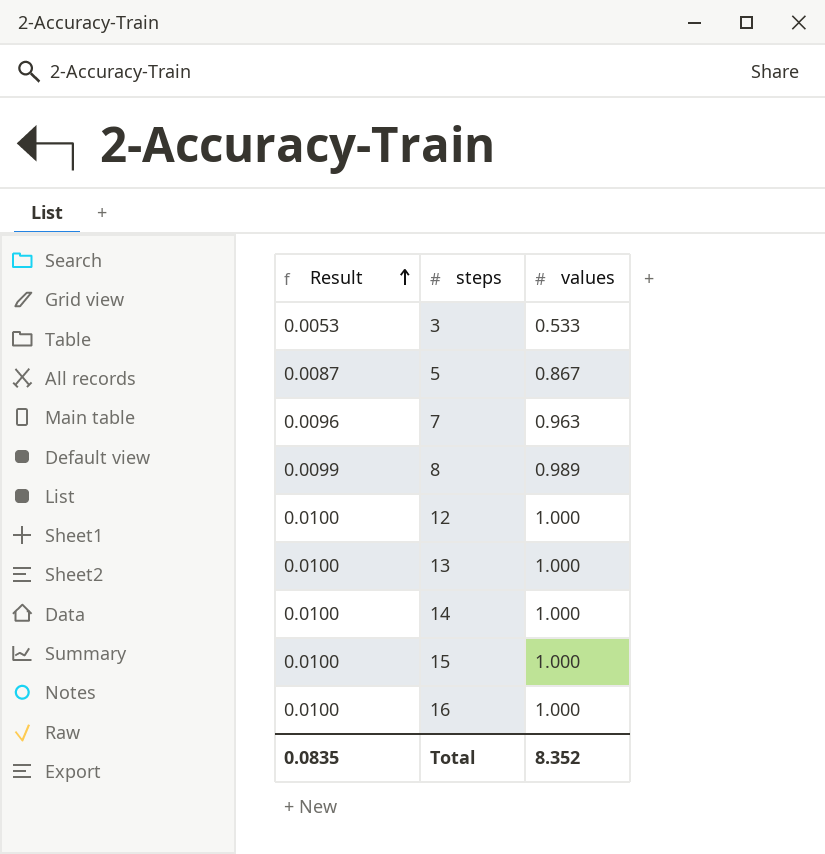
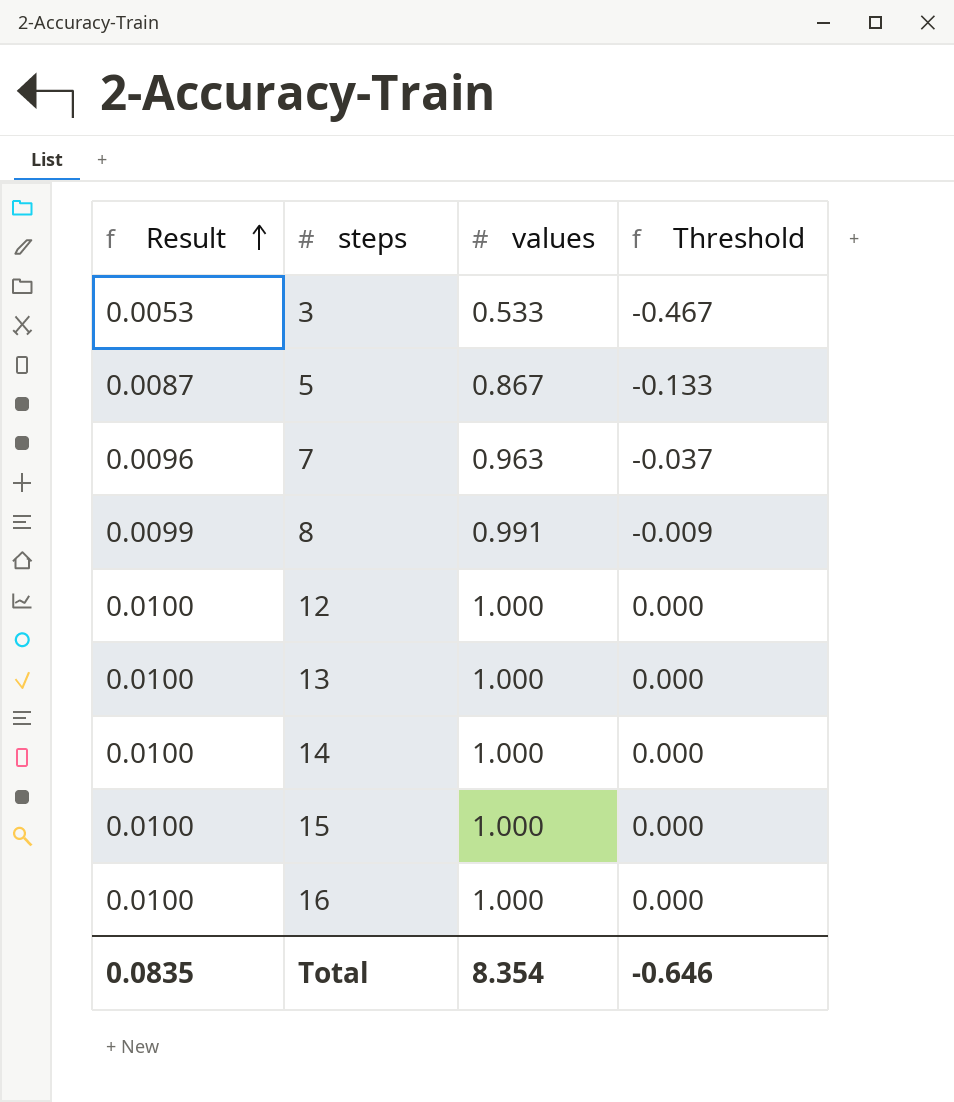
column Threshold | formula: none -> [values] - 1
8 | values: 0.989 -> 0.991
Total | values: 8.352 -> 8.354

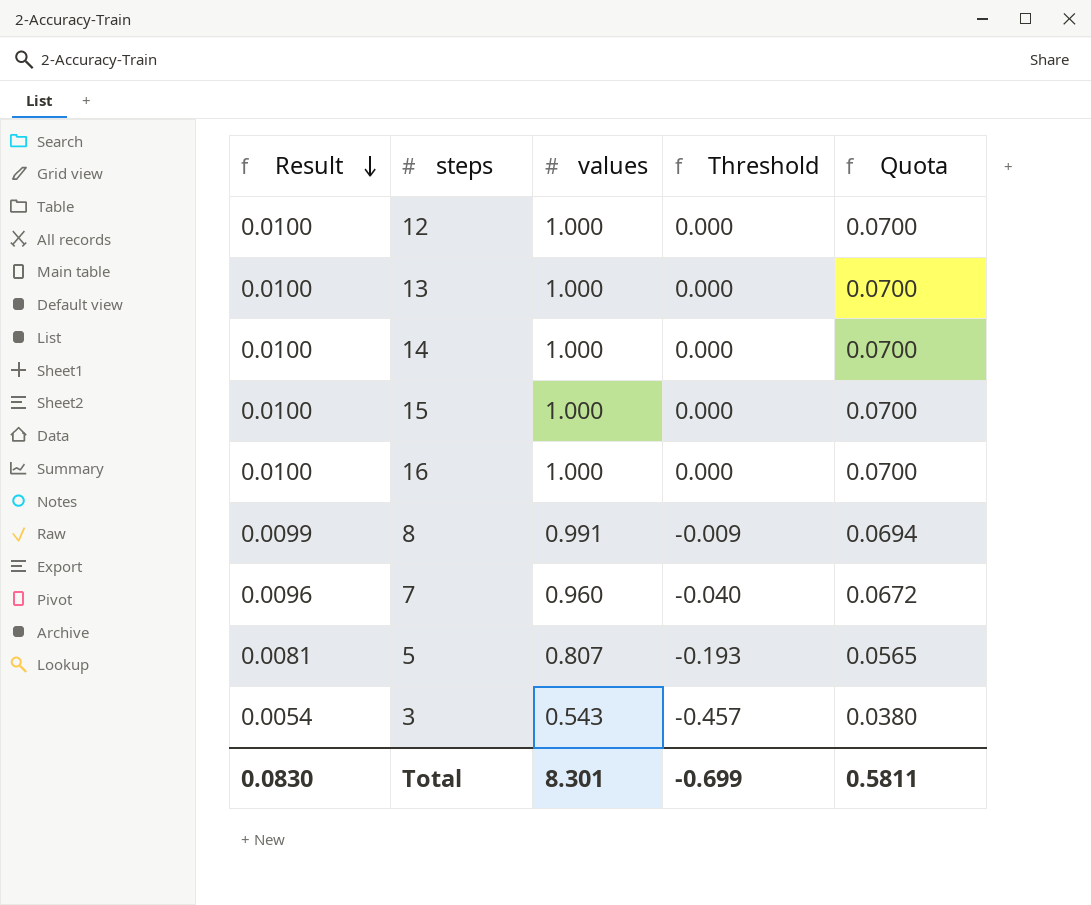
row order: Result ascending -> Result descending
column Quota | formula: none -> [values] * 0.07
7 | values: 0.963 -> 0.960
7 | Threshold: -0.037 -> -0.040
5 | Result: 0.0087 -> 0.0081
5 | values: 0.867 -> 0.807
5 | Threshold: -0.133 -> -0.193
3 | Result: 0.0053 -> 0.0054
3 | values: 0.533 -> 0.543
3 | Threshold: -0.467 -> -0.457
Total | Result: 0.0835 -> 0.0830
Total | values: 8.354 -> 8.301
Total | Threshold: -0.646 -> -0.699

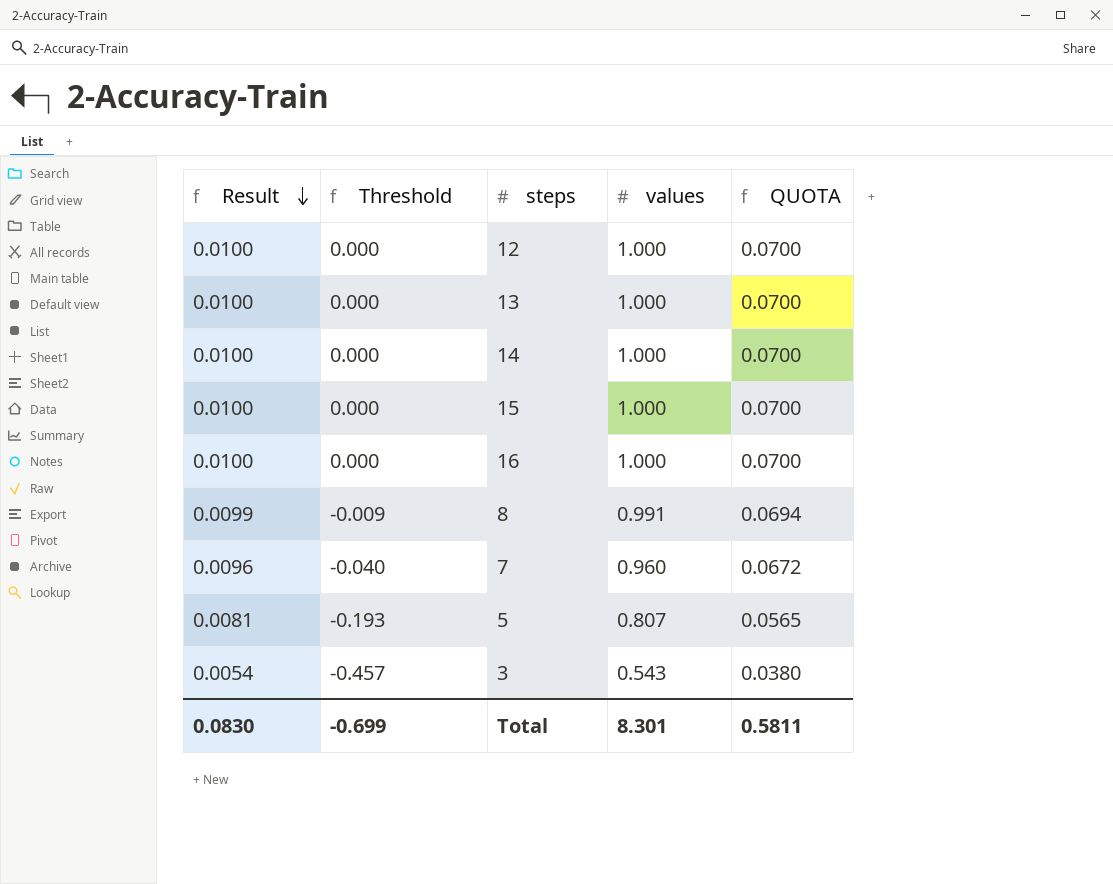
column Threshold | position: 4 -> 2
column name: Quota -> QUOTA

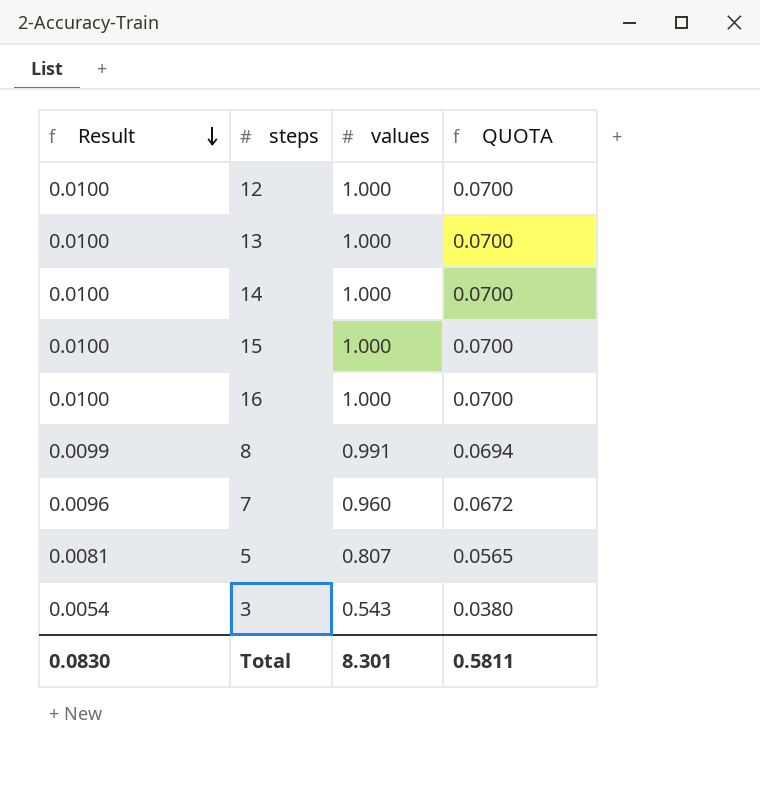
column Threshold | formula: [values] - 1 -> none

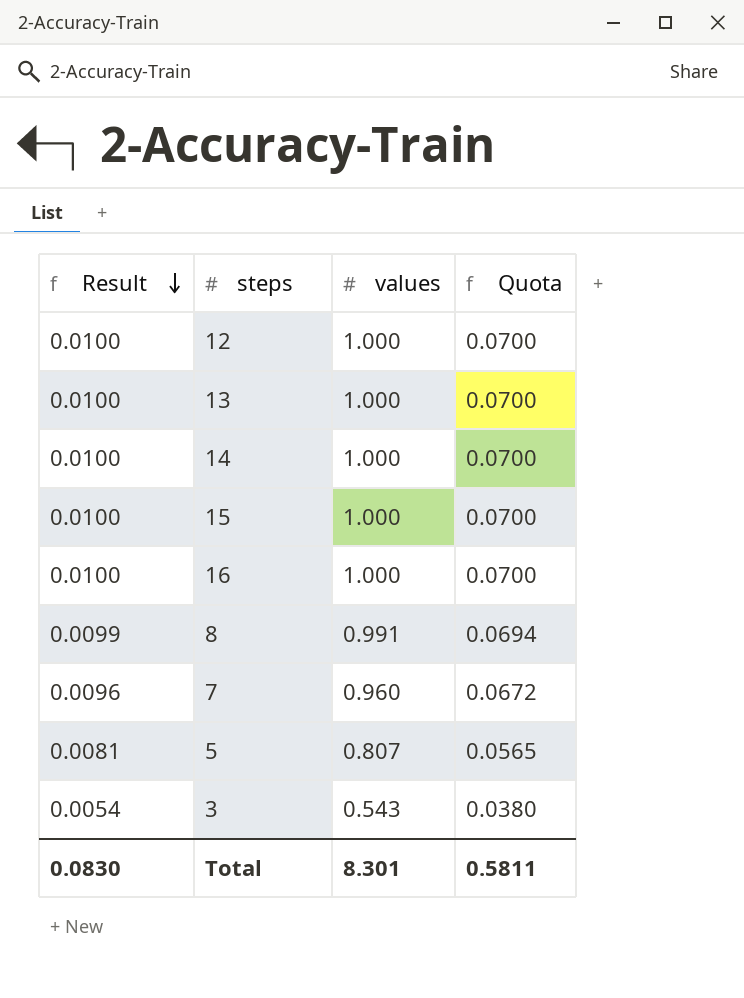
column name: QUOTA -> Quota

